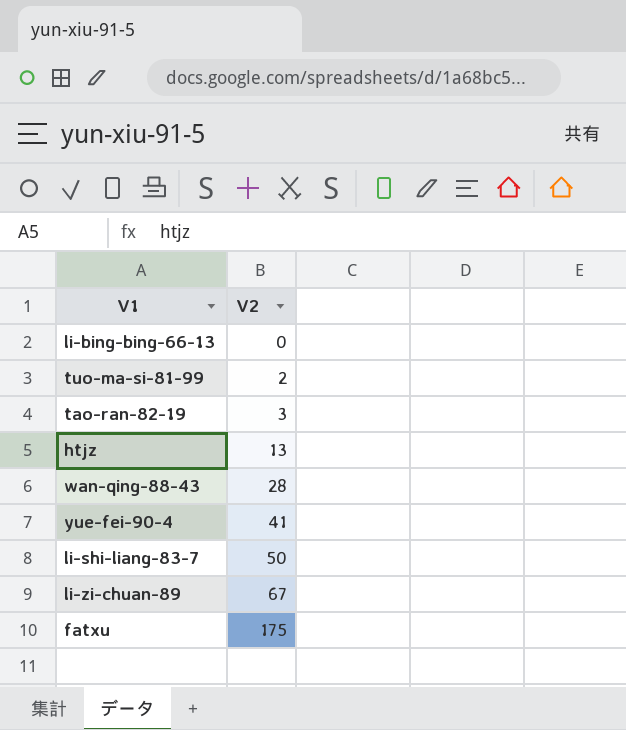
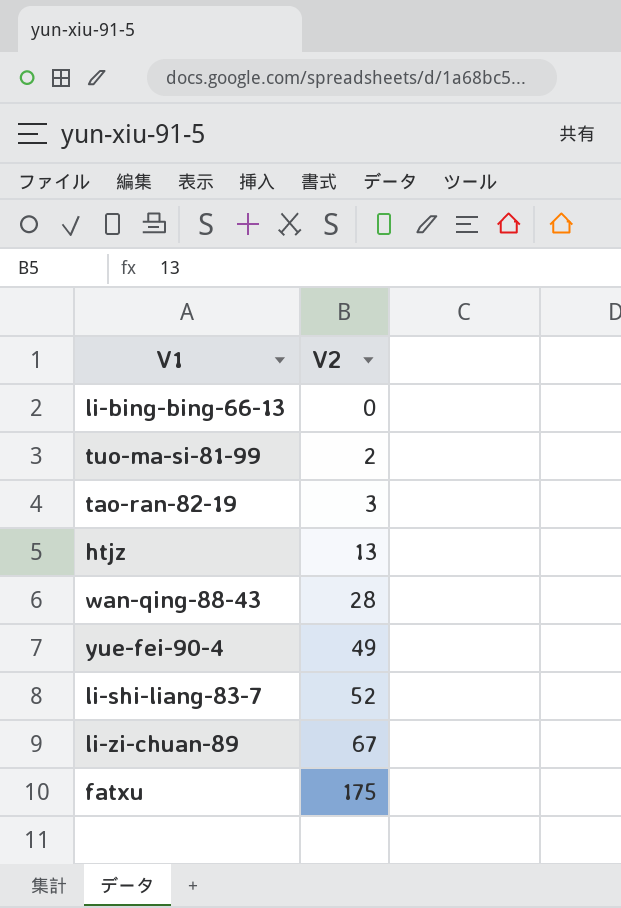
yue-fei-90-4 | V2: 41 -> 49
li-shi-liang-83-7 | V2: 50 -> 52

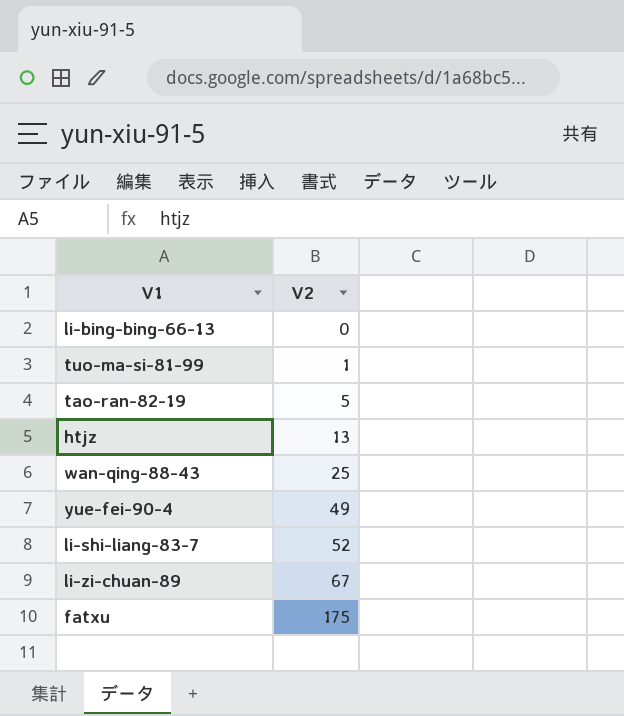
tuo-ma-si-81-99 | V2: 2 -> 1
tao-ran-82-19 | V2: 3 -> 5
wan-qing-88-43 | V2: 28 -> 25

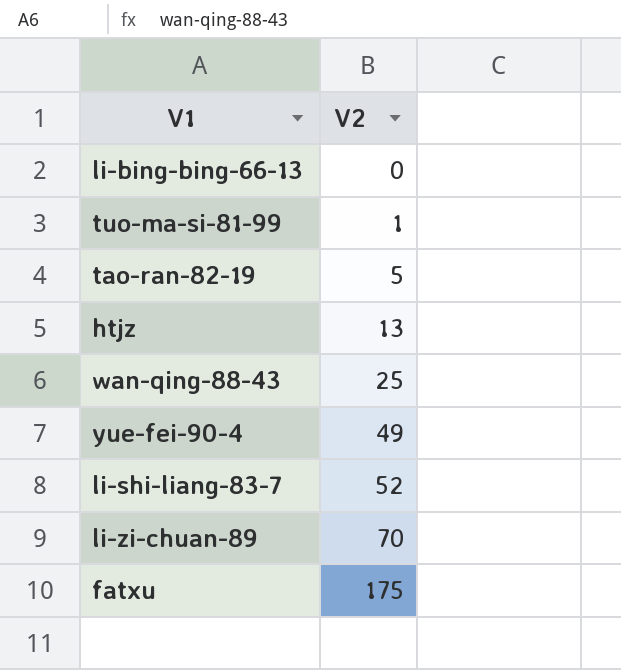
li-zi-chuan-89 | V2: 67 -> 70

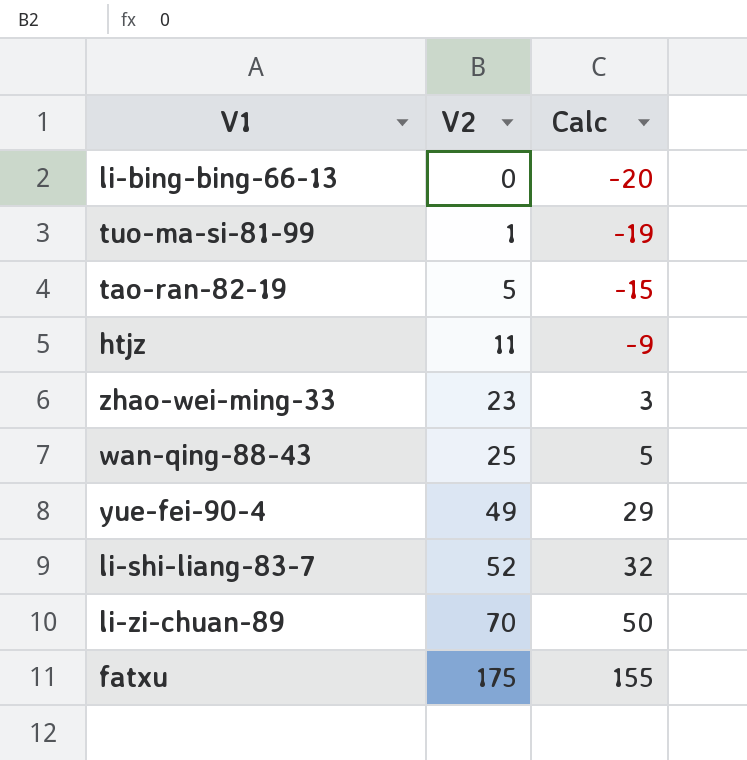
column Calc | formula: none -> [V2] - 20
htjz | V2: 13 -> 11
row zhao-wei-ming-33: none -> 23 | 3

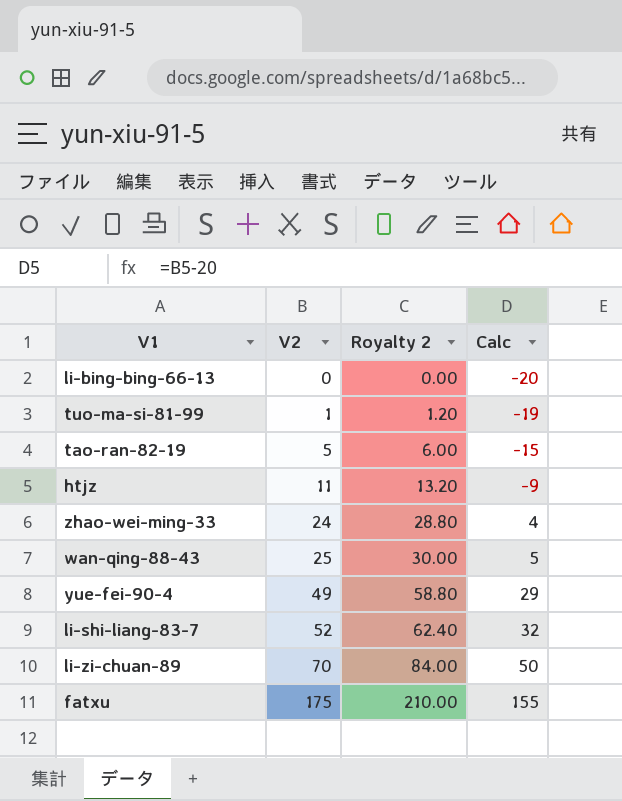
column Royalty 2 | formula: none -> [V2] * 1.2
zhao-wei-ming-33 | V2: 23 -> 24
zhao-wei-ming-33 | Calc: 3 -> 4

